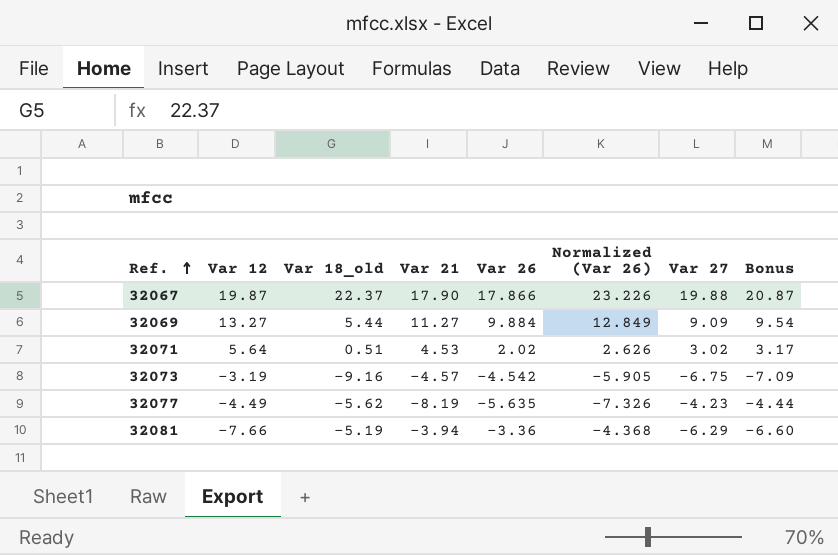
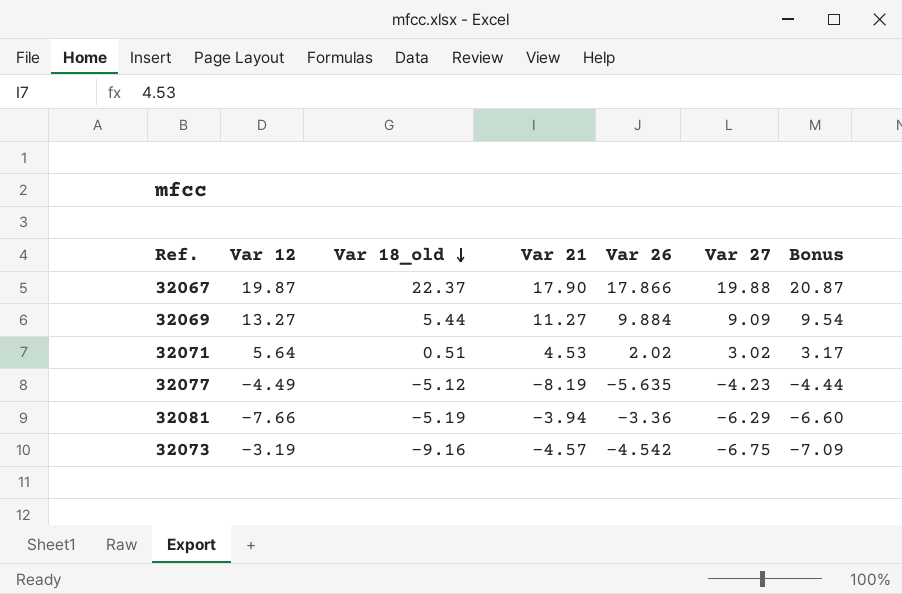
row order: Ref. ascending -> Var 18_old descending
column Normalized (Var 26) | formula: [Var 26] * 1.3 -> none
32077 | Var 18_old: -5.62 -> -5.12

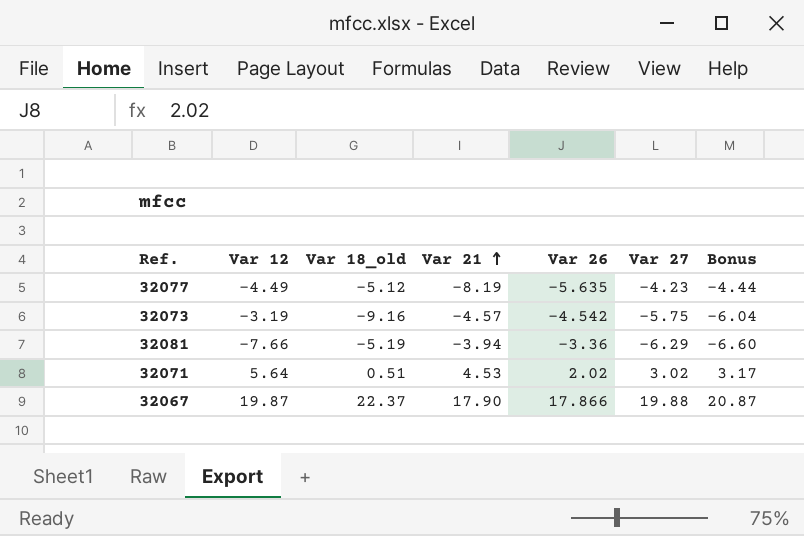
row order: Var 18_old descending -> Var 21 ascending
row 32069: 13.27 | 5.44 | 11.27 | 9.884 | 9.09 | 9.54 -> none
32073 | Var 27: -6.75 -> -5.75
32073 | Bonus: -7.09 -> -6.04

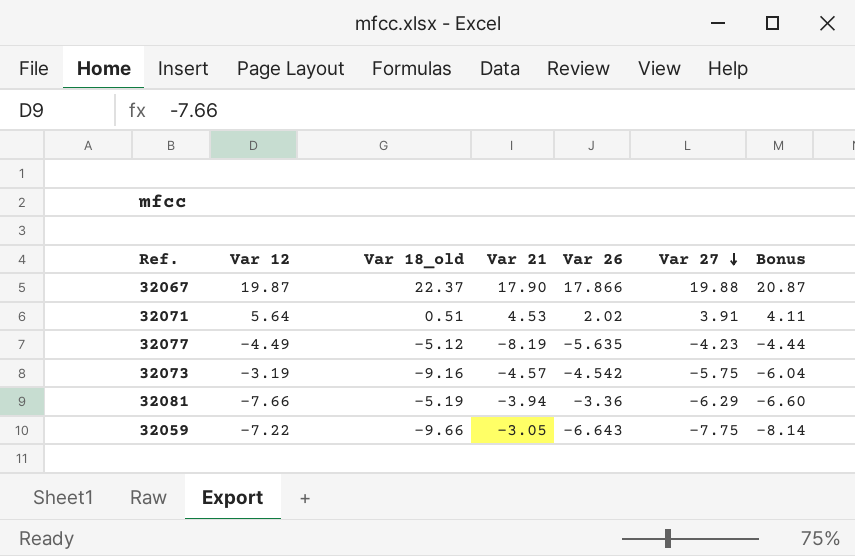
row order: Var 21 ascending -> Var 27 descending
32071 | Var 27: 3.02 -> 3.91
32071 | Bonus: 3.17 -> 4.11
row 32059: none -> -7.22 | -9.66 | -3.05 | -6.643 | -7.75 | -8.14

